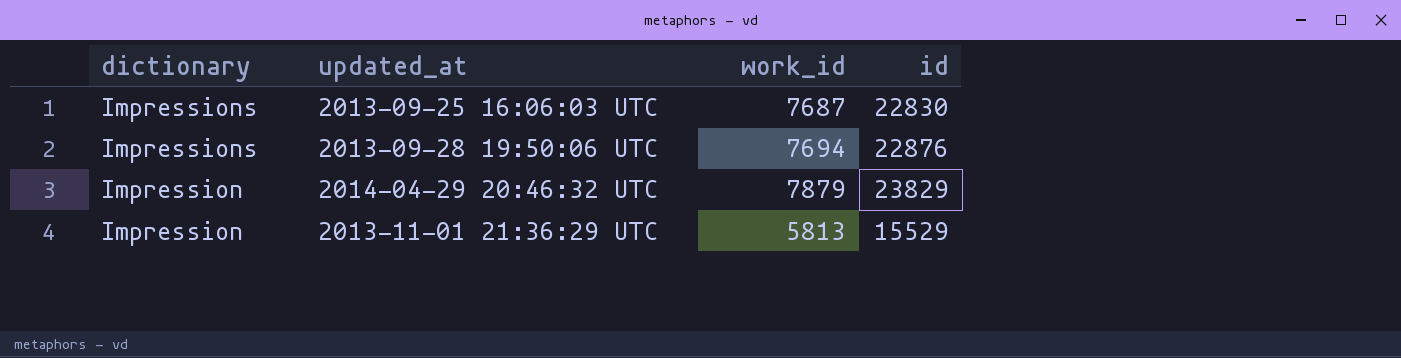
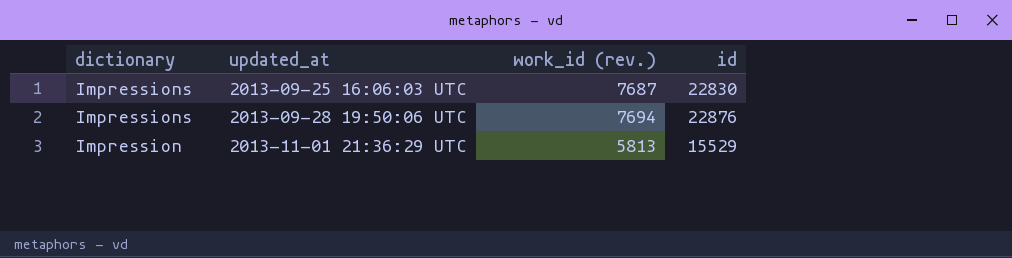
column name: work_id -> work_id (rev.)
row 2014-04-29 20:46:32 UTC: Impression | 7879 | 23829 -> none

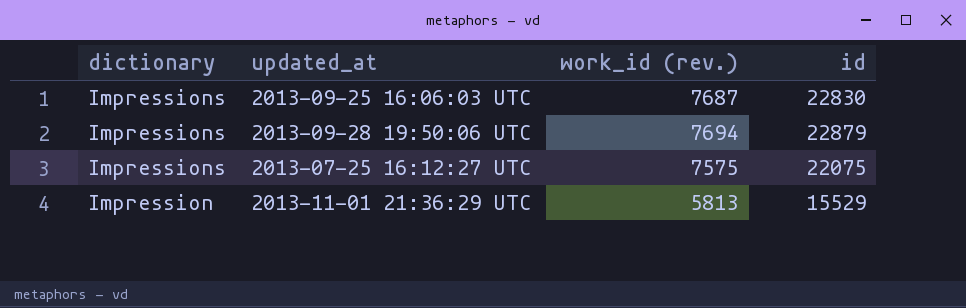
2013-09-28 19:50:06 UTC | id: 22876 -> 22879
row 2013-07-25 16:12:27 UTC: none -> Impressions | 7575 | 22075

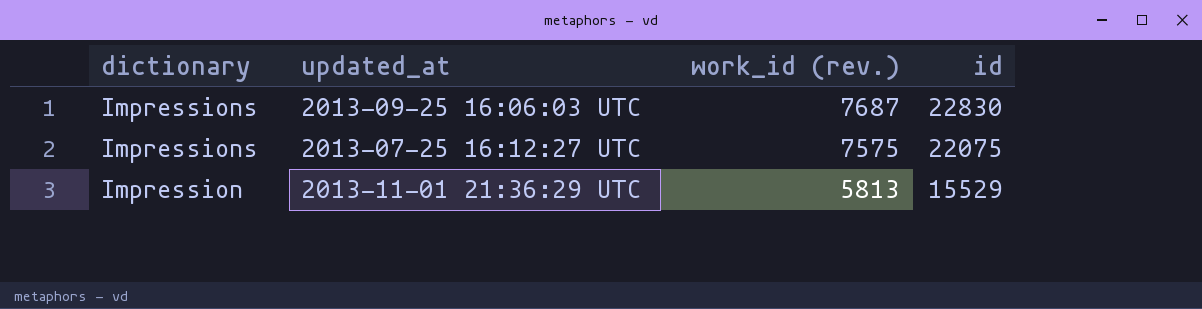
row 2013-09-28 19:50:06 UTC: Impressions | 7694 | 22879 -> none

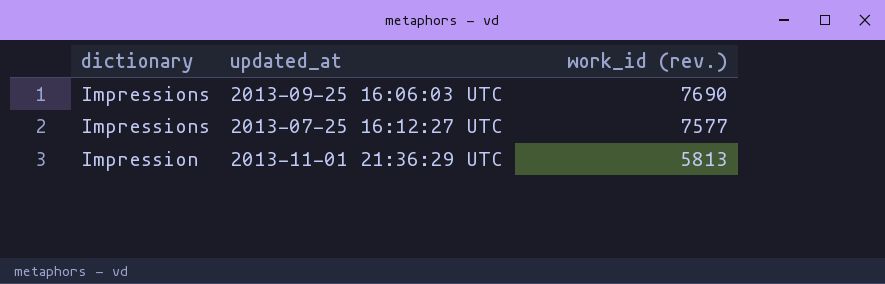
column id | position: 4 -> none
2013-09-25 16:06:03 UTC | work_id (rev.): 7687 -> 7690
2013-07-25 16:12:27 UTC | work_id (rev.): 7575 -> 7577

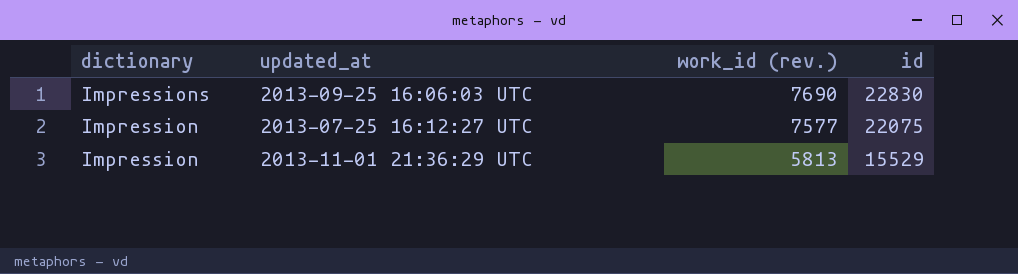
column id | position: none -> 4
2013-07-25 16:12:27 UTC | dictionary: Impressions -> Impression

